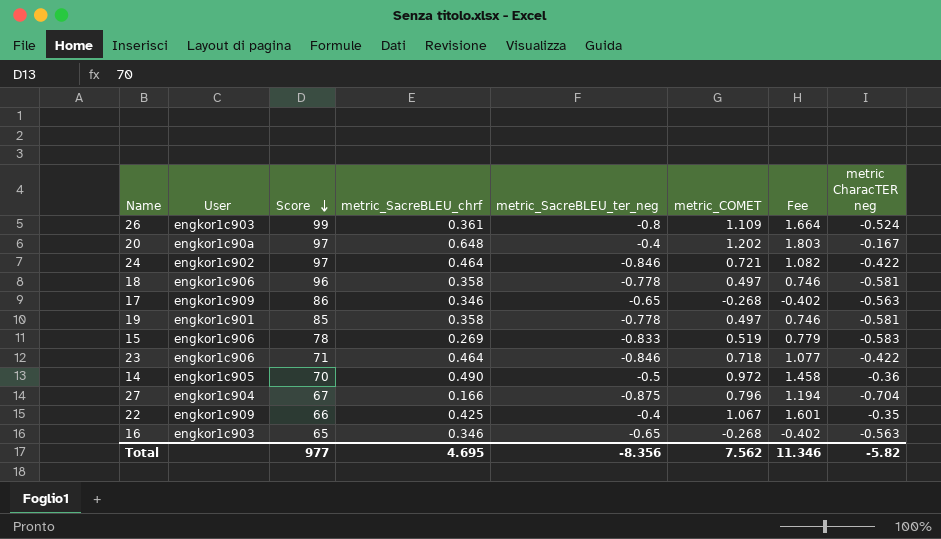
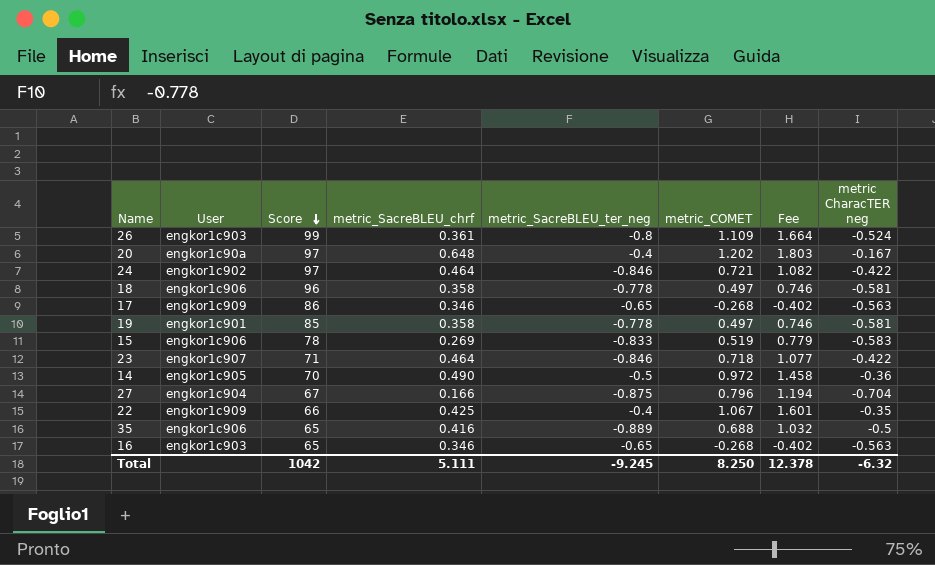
23 | User: engkor1c906 -> engkor1c907
row 35: none -> engkor1c906 | 65 | 0.416 | -0.889 | 0.688 | 1.032 | -0.5
Total | Score: 977 -> 1042
Total | metric_SacreBLEU_chrf: 4.695 -> 5.111
Total | metric_SacreBLEU_ter_neg: -8.356 -> -9.245
Total | metric_COMET: 7.562 -> 8.250
Total | Fee: 11.346 -> 12.378
Total | metric CharacTER neg: -5.82 -> -6.32

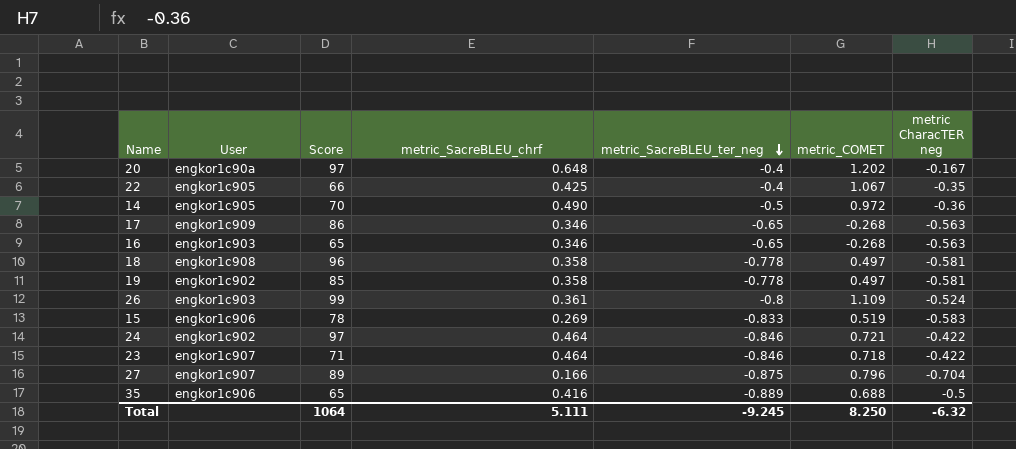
row order: Score descending -> metric_SacreBLEU_ter_neg descending
column Fee | formula: [metric_COMET] * 1.5 -> none
22 | User: engkor1c909 -> engkor1c905
18 | User: engkor1c906 -> engkor1c908
19 | User: engkor1c901 -> engkor1c902
27 | User: engkor1c904 -> engkor1c907
27 | Score: 67 -> 89
Total | Score: 1042 -> 1064

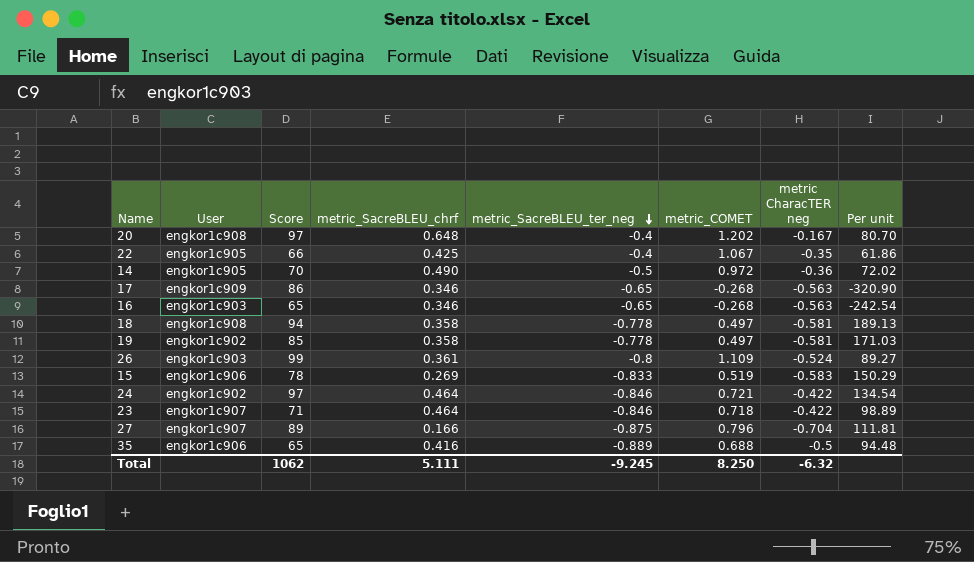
column Per unit | formula: none -> [Score] / [metric_COMET]
20 | User: engkor1c90a -> engkor1c908
18 | Score: 96 -> 94
Total | Score: 1064 -> 1062

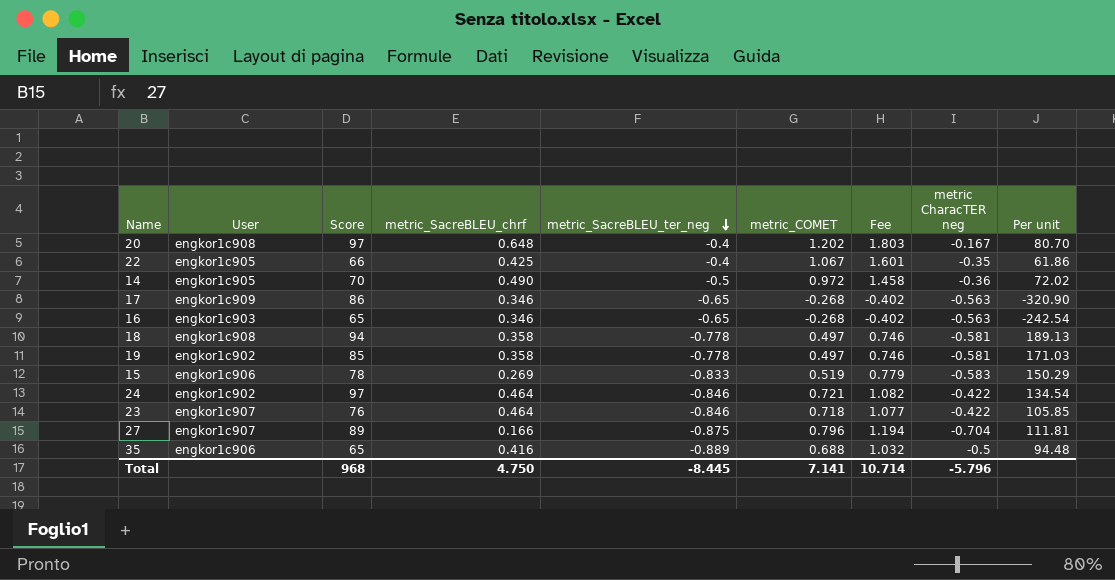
column Fee | formula: none -> [metric_COMET] * 1.5
row 26: engkor1c903 | 99 | 0.361 | -0.8 | 1.109 | -0.524 | 89.27 -> none
23 | Score: 71 -> 76
23 | Per unit: 98.89 -> 105.85
Total | Score: 1062 -> 968
Total | metric_SacreBLEU_chrf: 5.111 -> 4.750
Total | metric_SacreBLEU_ter_neg: -9.245 -> -8.445
Total | metric_COMET: 8.250 -> 7.141
Total | metric CharacTER neg: -6.32 -> -5.796

